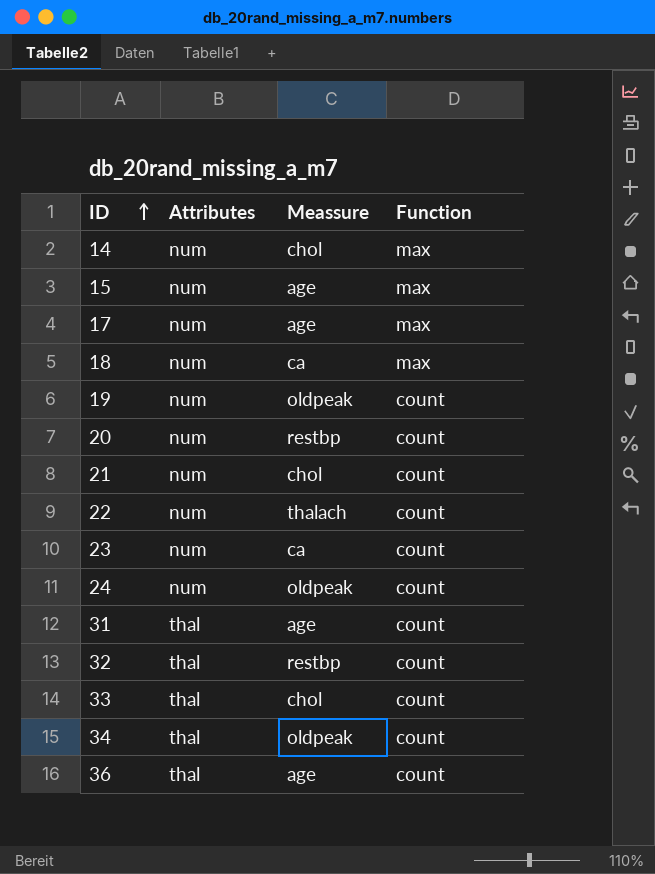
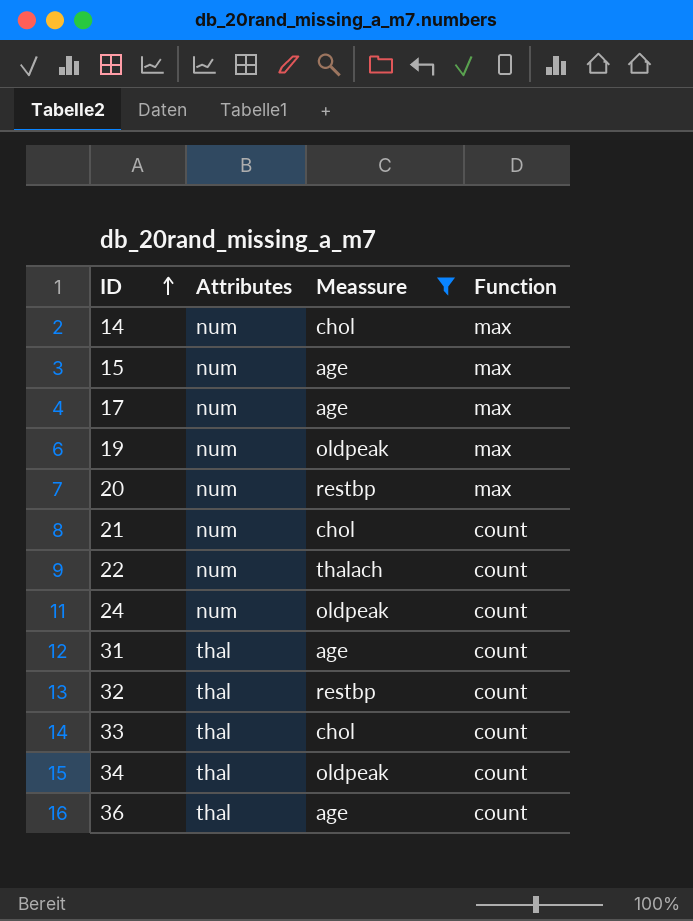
filter: none -> Meassure != ca
19 | Function: count -> max
20 | Function: count -> max

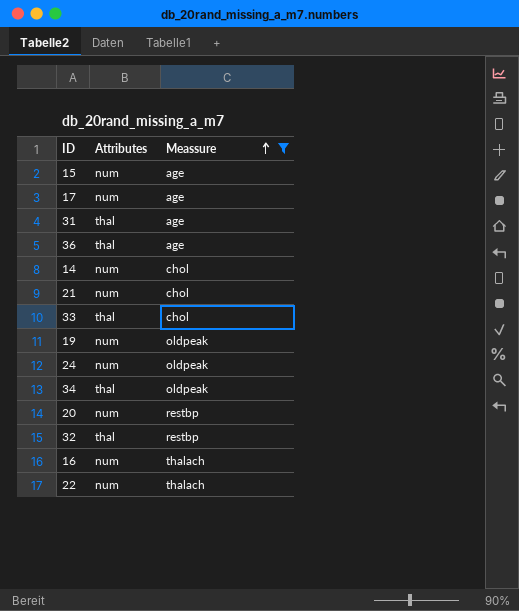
row order: ID ascending -> Meassure ascending
column Function | position: 4 -> none
row 16: none -> num | thalach

